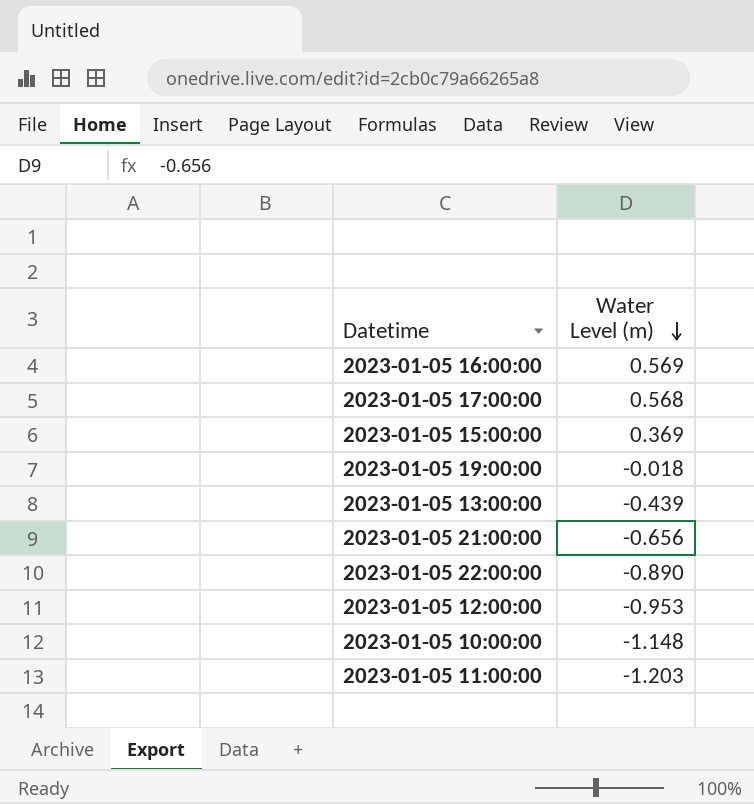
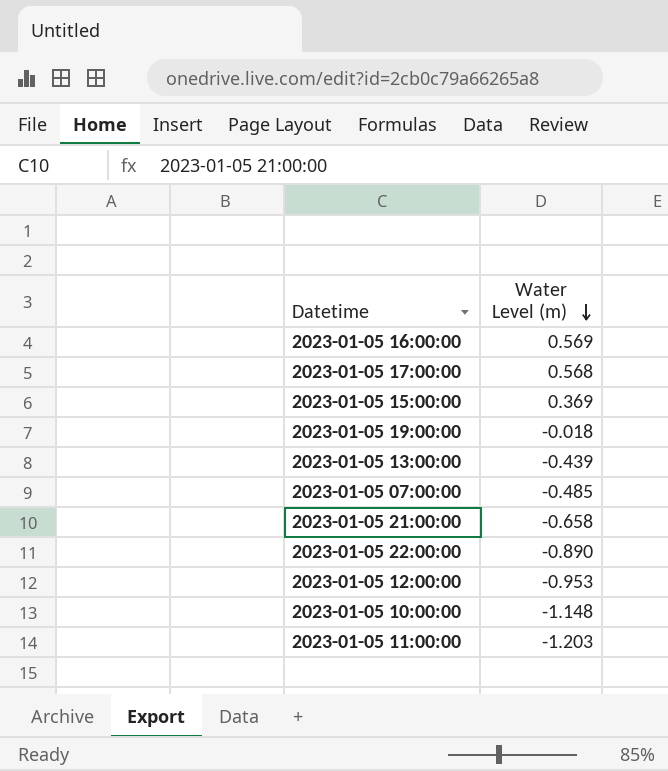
row 2023-01-05 07:00:00: none -> -0.485
2023-01-05 21:00:00 | Water Level (m): -0.656 -> -0.658

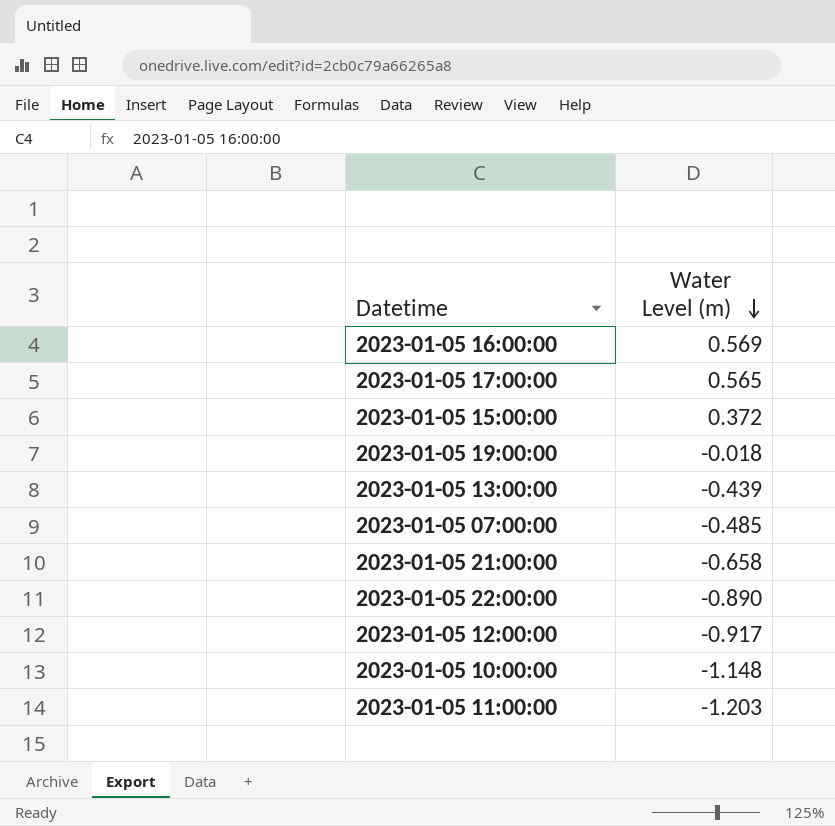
2023-01-05 17:00:00 | Water Level (m): 0.568 -> 0.565
2023-01-05 15:00:00 | Water Level (m): 0.369 -> 0.372
2023-01-05 12:00:00 | Water Level (m): -0.953 -> -0.917

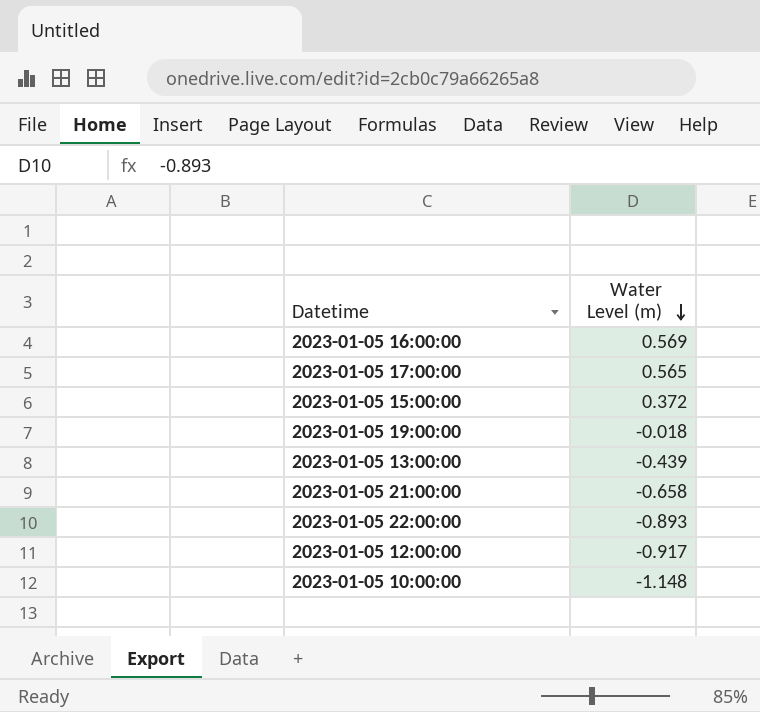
row 2023-01-05 07:00:00: -0.485 -> none
row 2023-01-05 11:00:00: -1.203 -> none
2023-01-05 22:00:00 | Water Level (m): -0.890 -> -0.893

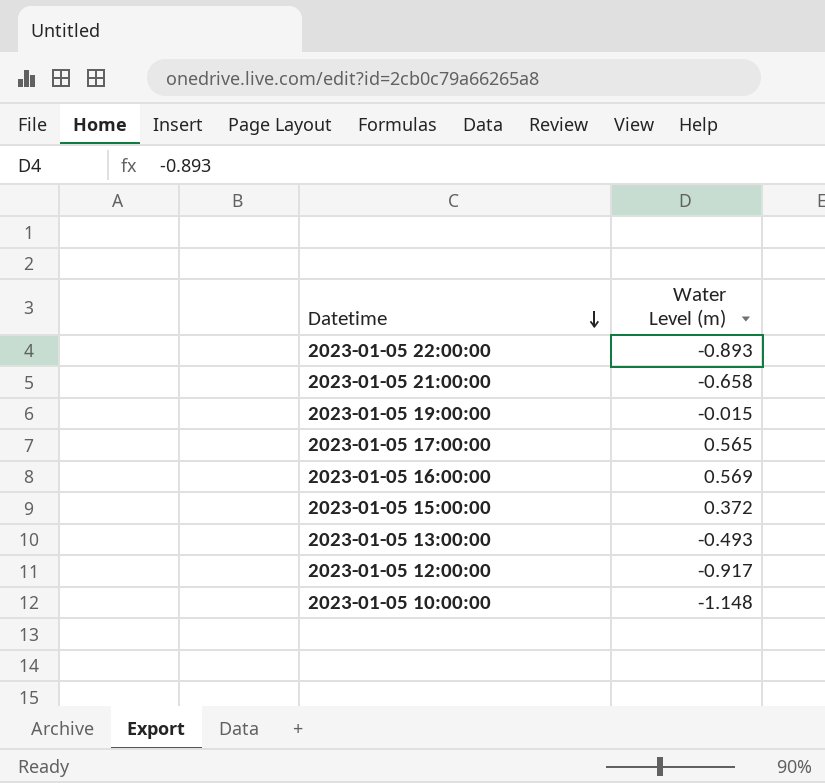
row order: Water Level (m) descending -> Datetime descending
2023-01-05 19:00:00 | Water Level (m): -0.018 -> -0.015
2023-01-05 13:00:00 | Water Level (m): -0.439 -> -0.493

